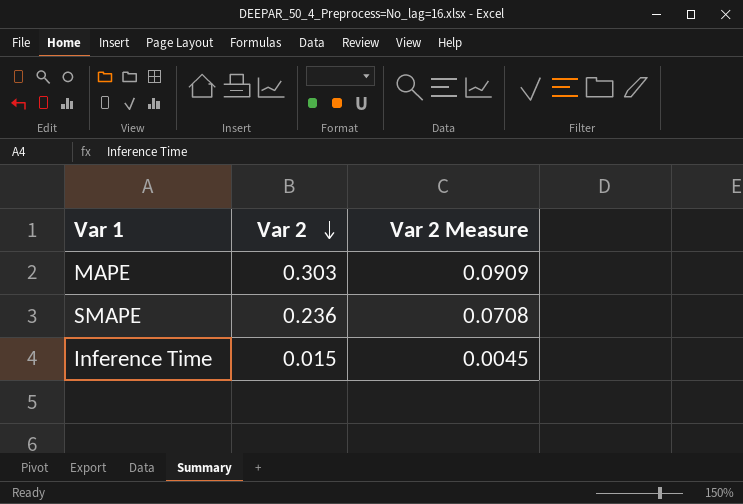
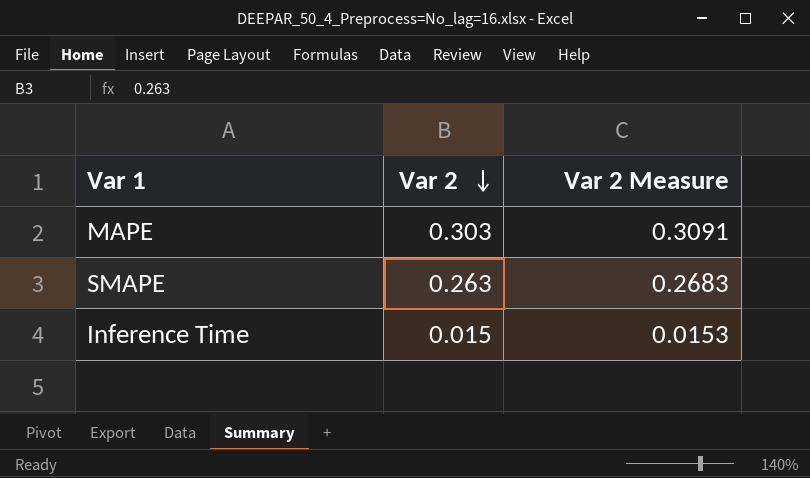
column Var 2 Measure | formula: [Var 2] * 0.3 -> [Var 2] * 1.02
SMAPE | Var 2: 0.236 -> 0.263

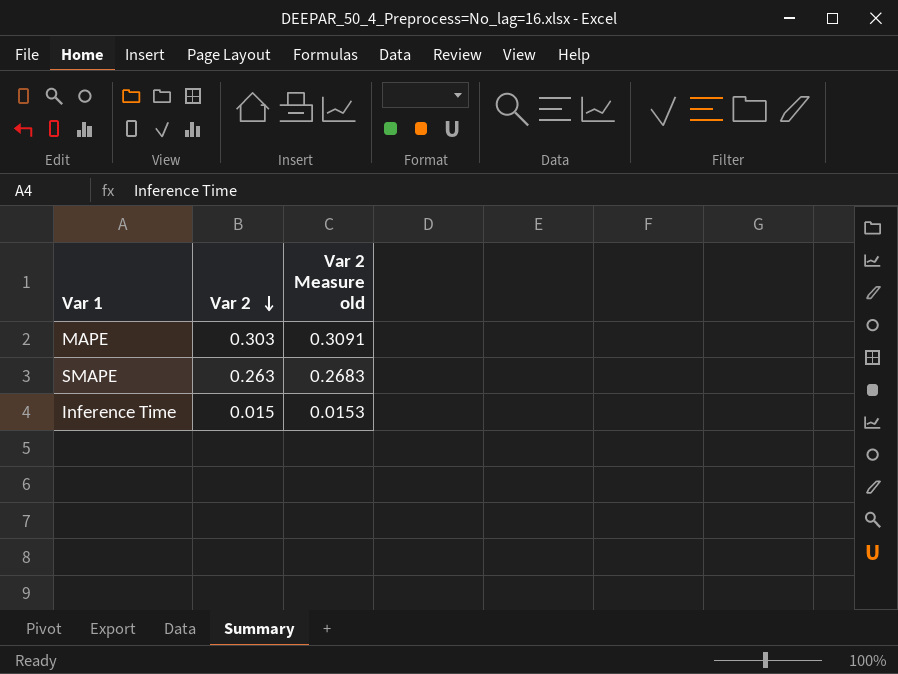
column name: Var 2 Measure -> Var 2 Measure old

